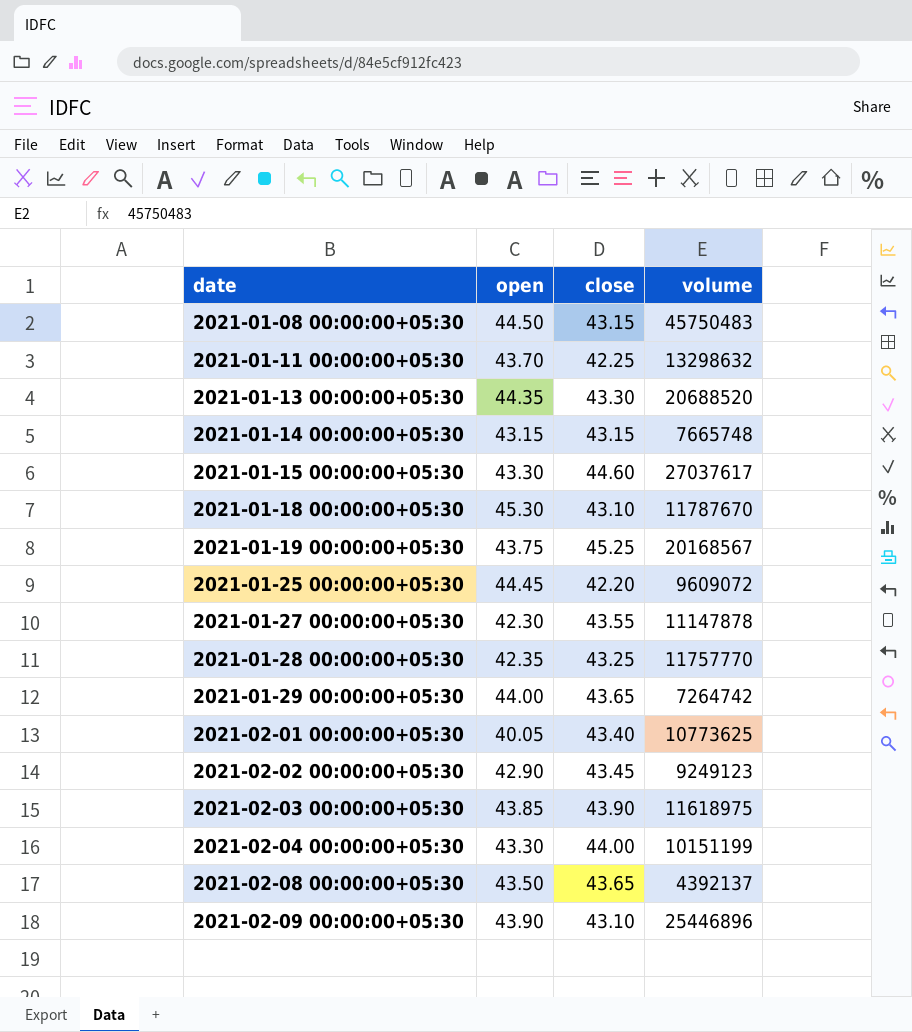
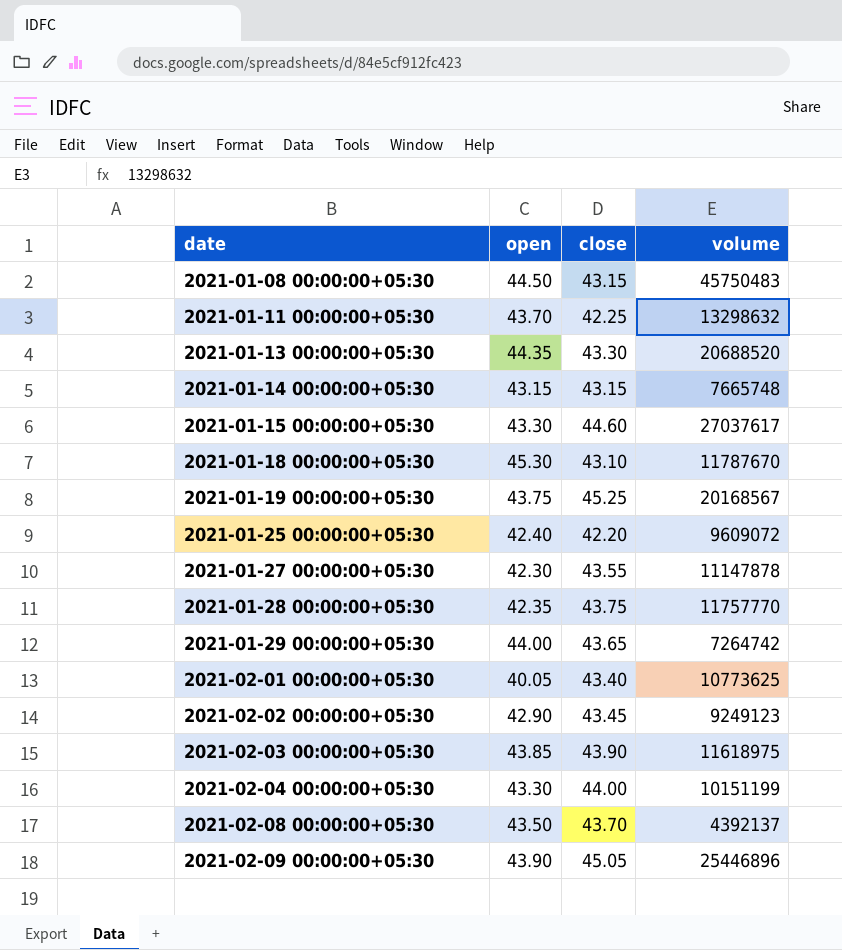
2021-01-25 00:00:00+05:30 | open: 44.45 -> 42.40
2021-01-28 00:00:00+05:30 | close: 43.25 -> 43.75
2021-02-08 00:00:00+05:30 | close: 43.65 -> 43.70
2021-02-09 00:00:00+05:30 | close: 43.10 -> 45.05

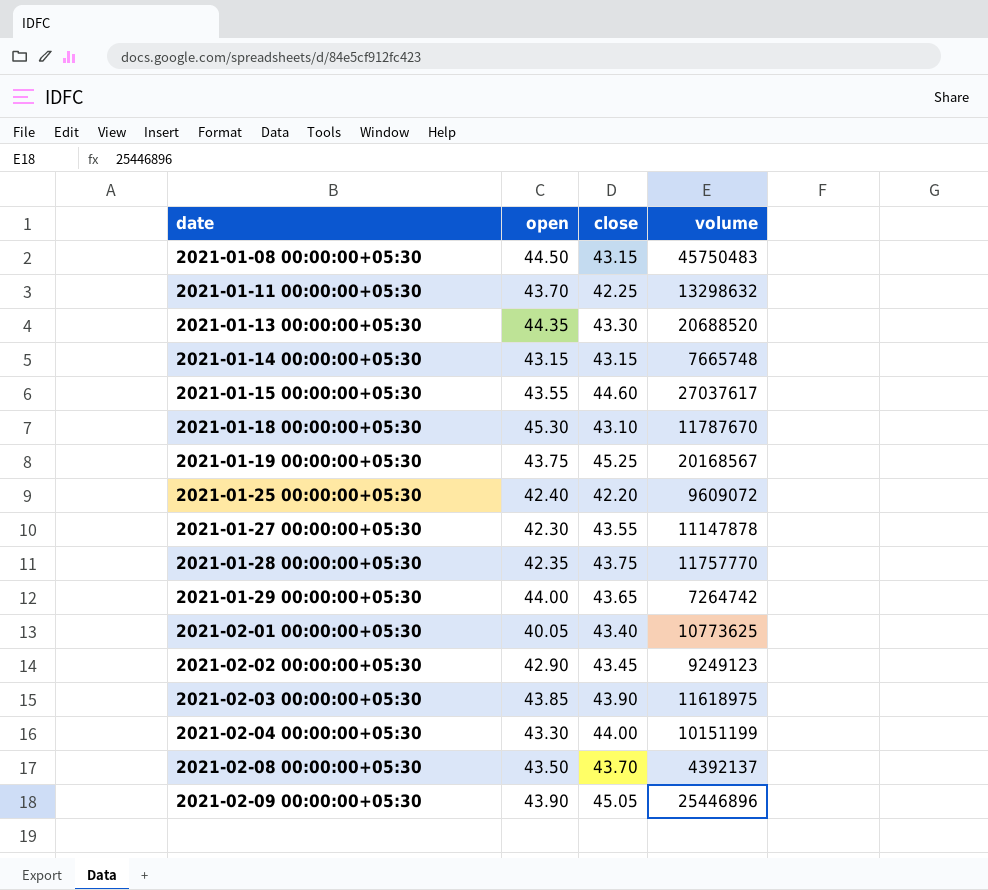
2021-01-15 00:00:00+05:30 | open: 43.30 -> 43.55

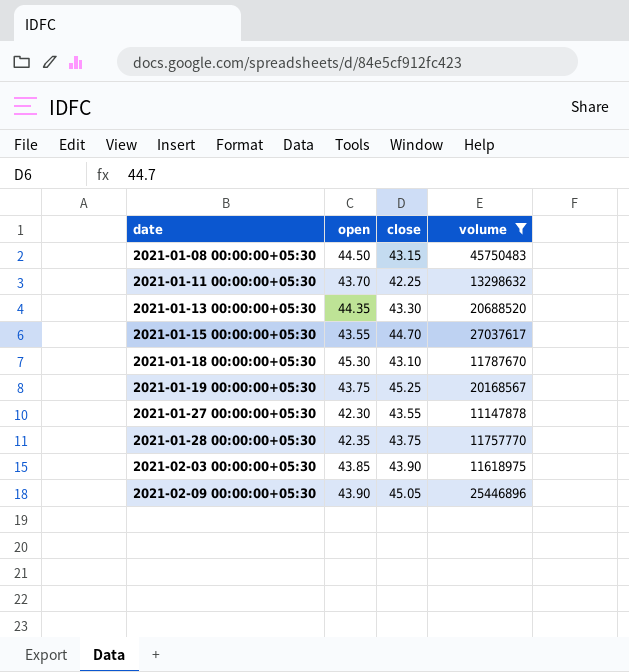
filter: none -> volume >= 11147878
2021-01-15 00:00:00+05:30 | close: 44.60 -> 44.70

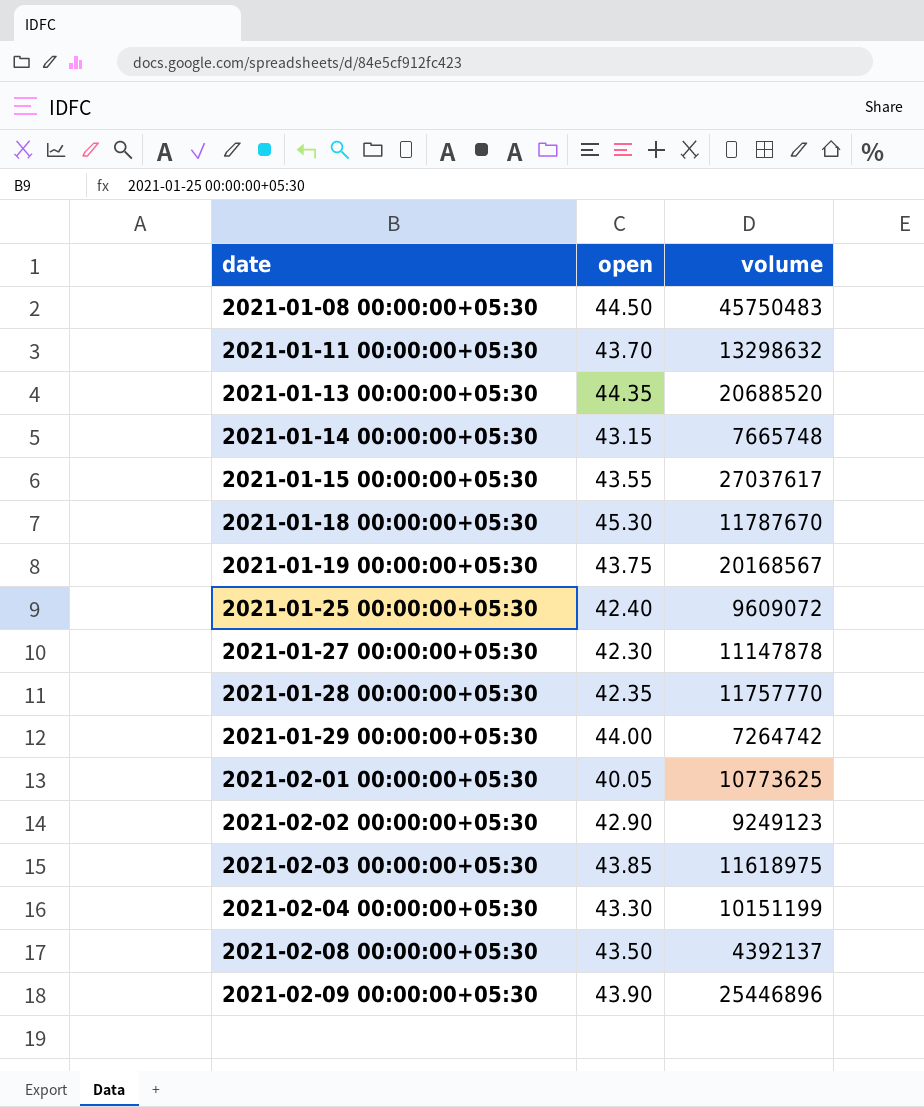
filter: volume >= 11147878 -> none
column close | position: 3 -> none

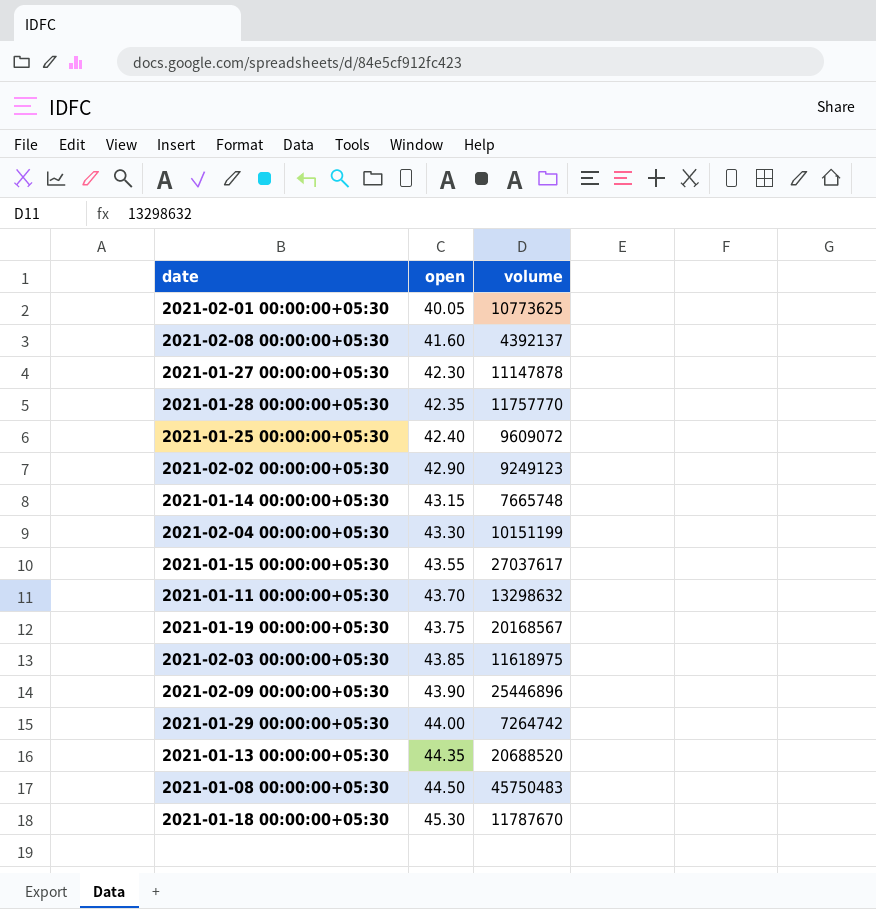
row order: date ascending -> open ascending
2021-02-08 00:00:00+05:30 | open: 43.50 -> 41.60

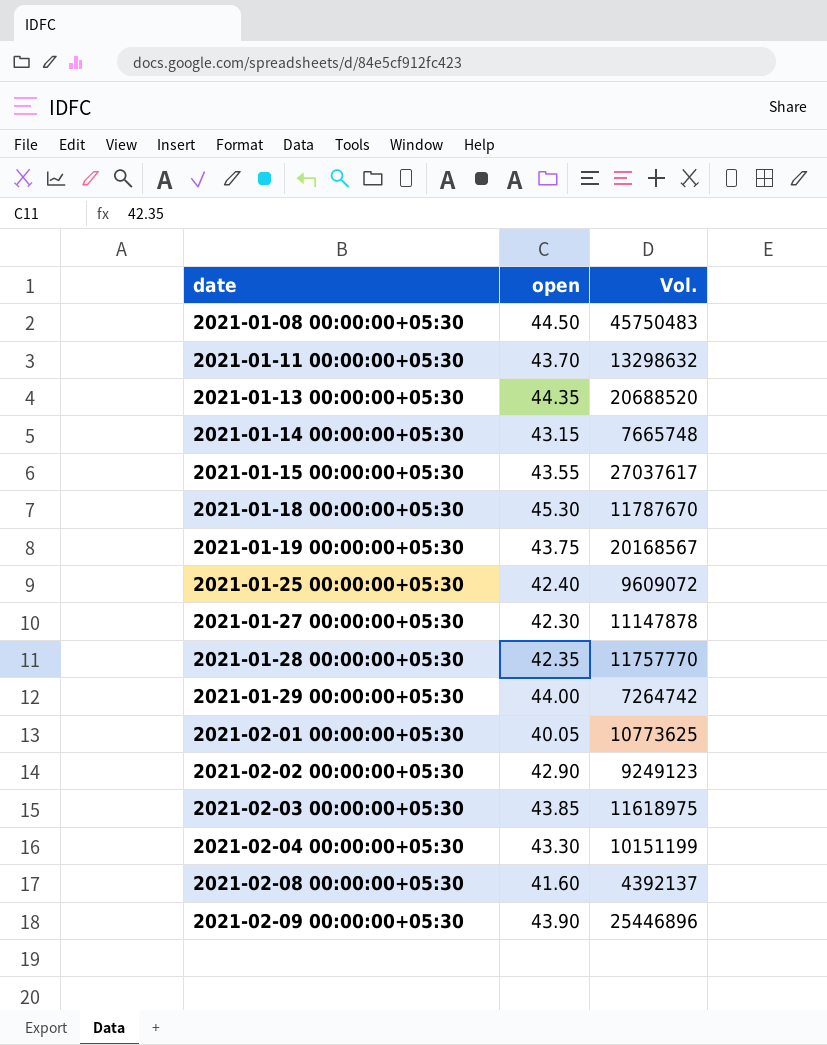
row order: open ascending -> date ascending
column name: volume -> Vol.

